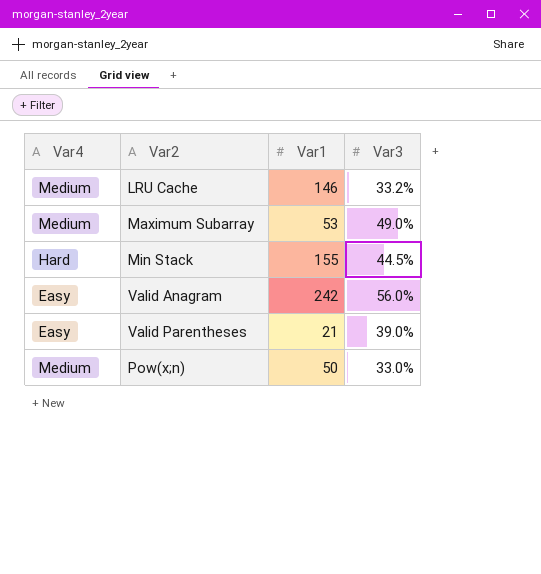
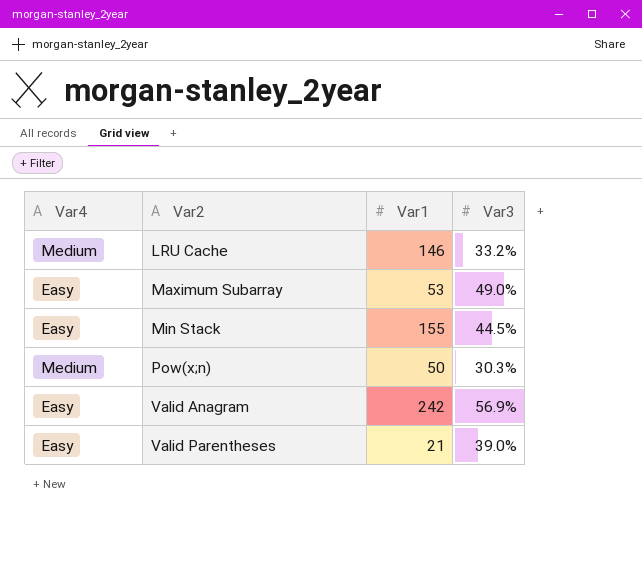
row order: none -> Var2 ascending
Maximum Subarray | Var4: Medium -> Easy
Min Stack | Var4: Hard -> Easy
Pow(x;n) | Var3: 33.0% -> 30.3%
Valid Anagram | Var3: 56.0% -> 56.9%

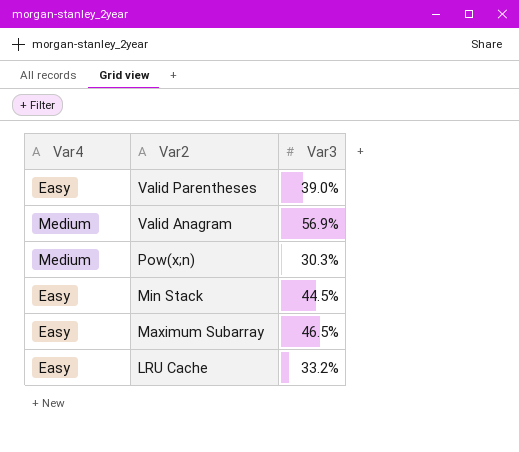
row order: Var2 ascending -> Var2 descending
column Var1 | position: 3 -> none
Valid Anagram | Var4: Easy -> Medium
Maximum Subarray | Var3: 49.0% -> 46.5%
LRU Cache | Var4: Medium -> Easy

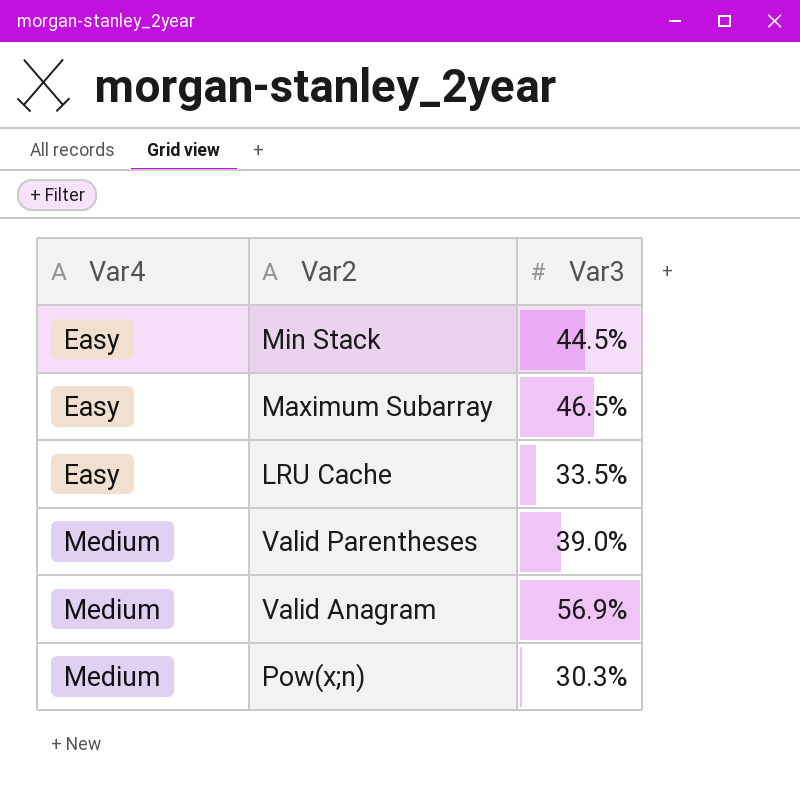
row order: Var2 descending -> Var4 ascending
LRU Cache | Var3: 33.2% -> 33.5%
Valid Parentheses | Var4: Easy -> Medium

